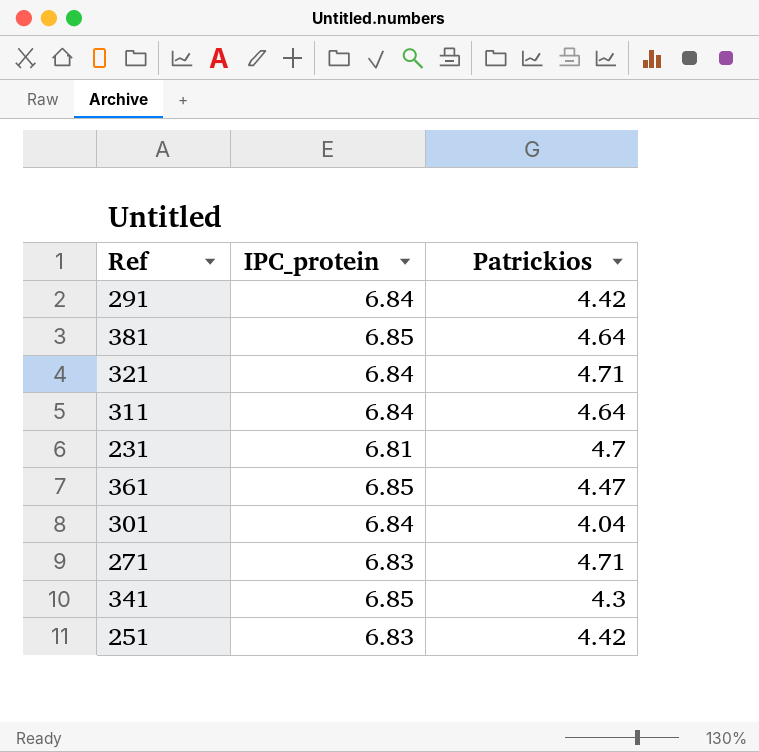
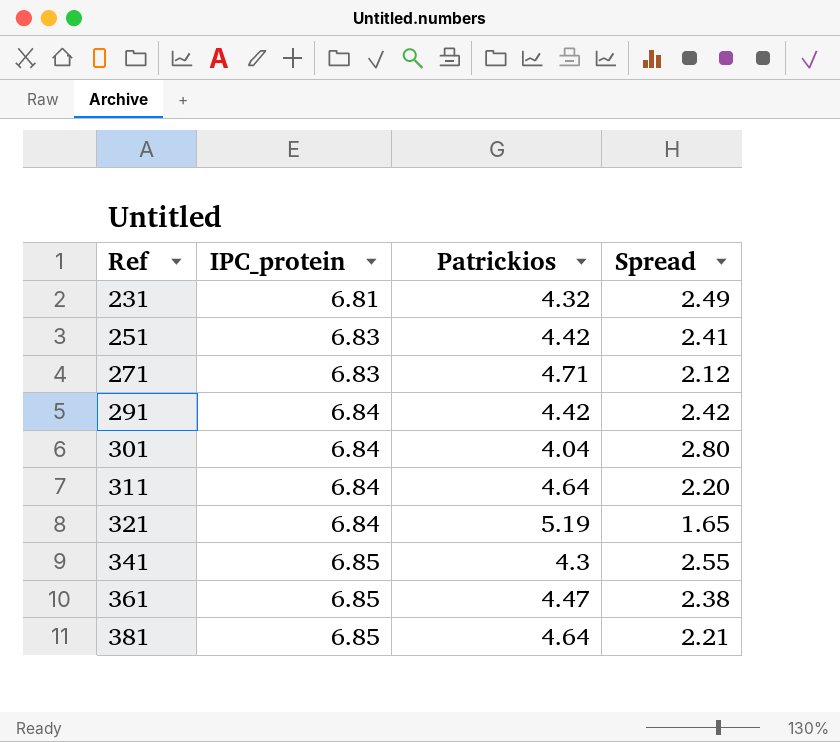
row order: none -> Ref ascending
column Spread | formula: none -> [IPC_protein] - [Patrickios]
231 | Patrickios: 4.7 -> 4.32
321 | Patrickios: 4.71 -> 5.19

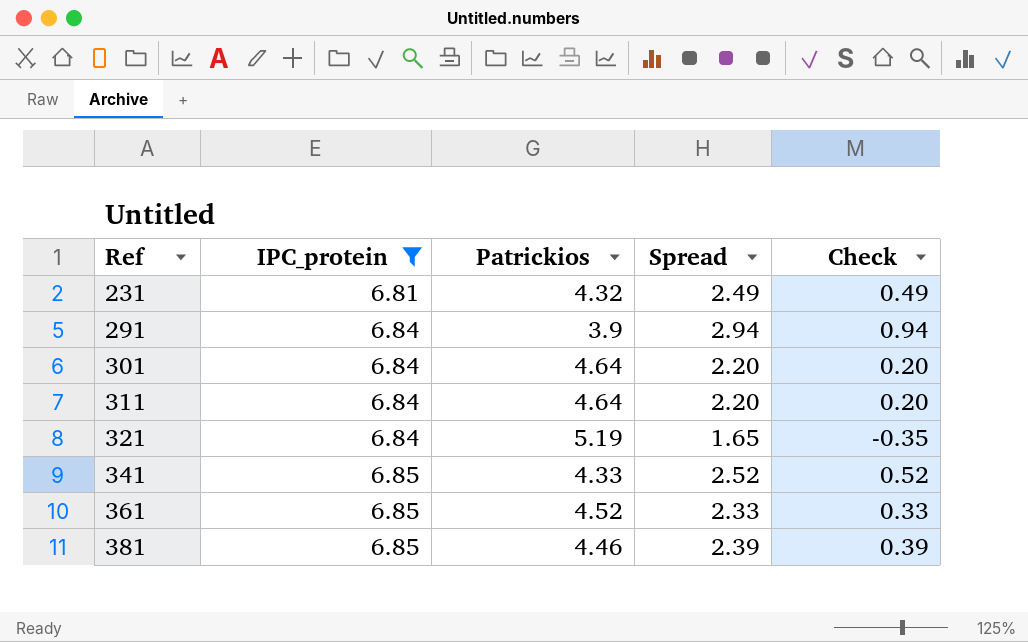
filter: none -> IPC_protein != 6.83
column Check | formula: none -> [Spread] - 2
291 | Patrickios: 4.42 -> 3.9
291 | Spread: 2.42 -> 2.94
301 | Patrickios: 4.04 -> 4.64
301 | Spread: 2.80 -> 2.20
341 | Patrickios: 4.3 -> 4.33
341 | Spread: 2.55 -> 2.52
361 | Patrickios: 4.47 -> 4.52
361 | Spread: 2.38 -> 2.33
381 | Patrickios: 4.64 -> 4.46
381 | Spread: 2.21 -> 2.39

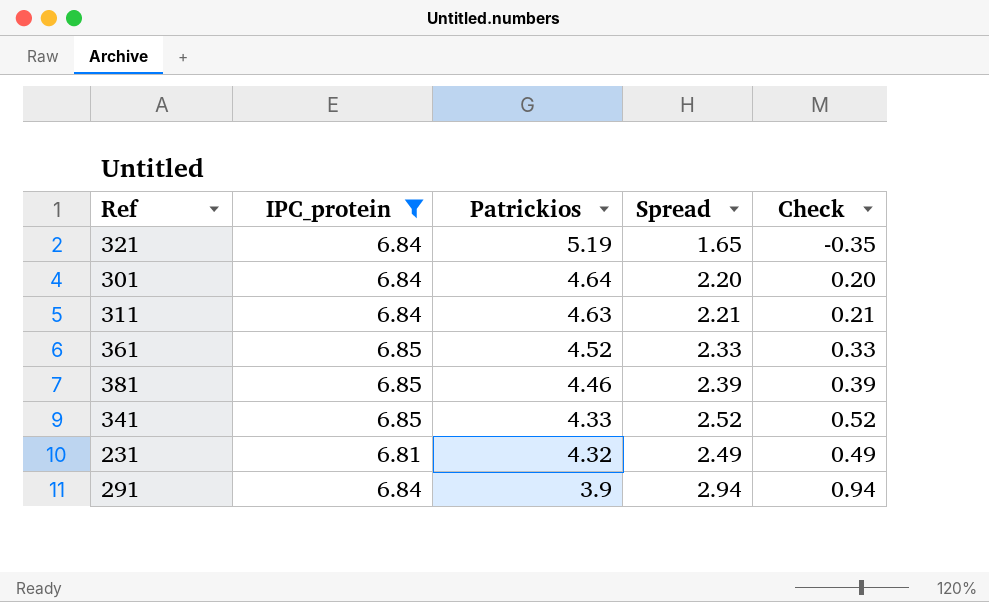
row order: Ref ascending -> Patrickios descending
311 | Patrickios: 4.64 -> 4.63
311 | Spread: 2.20 -> 2.21
311 | Check: 0.20 -> 0.21

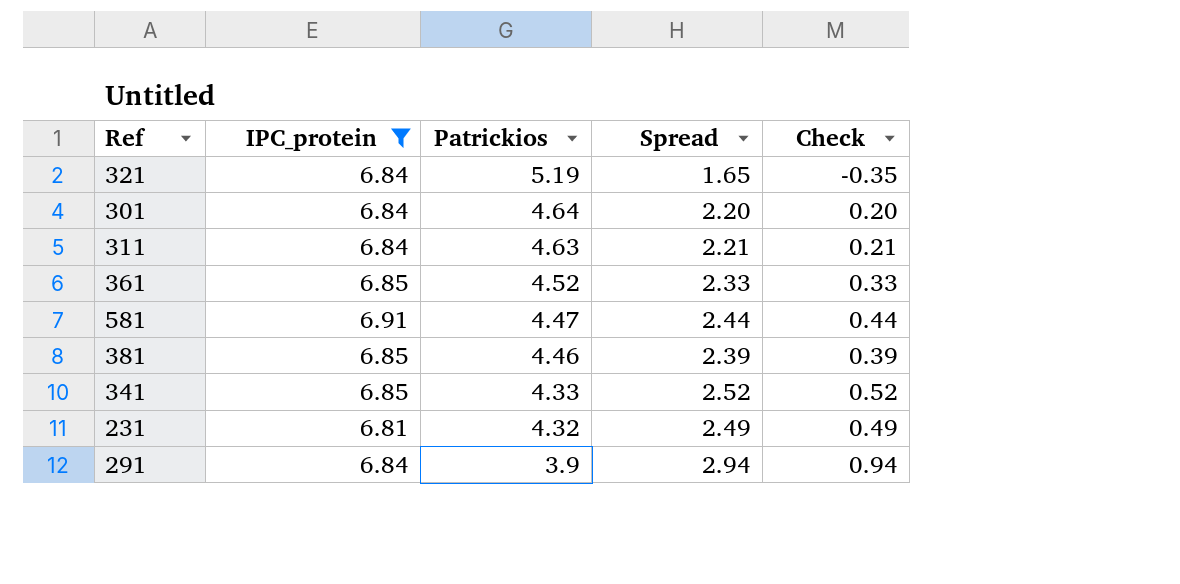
row 581: none -> 6.91 | 4.47 | 2.44 | 0.44

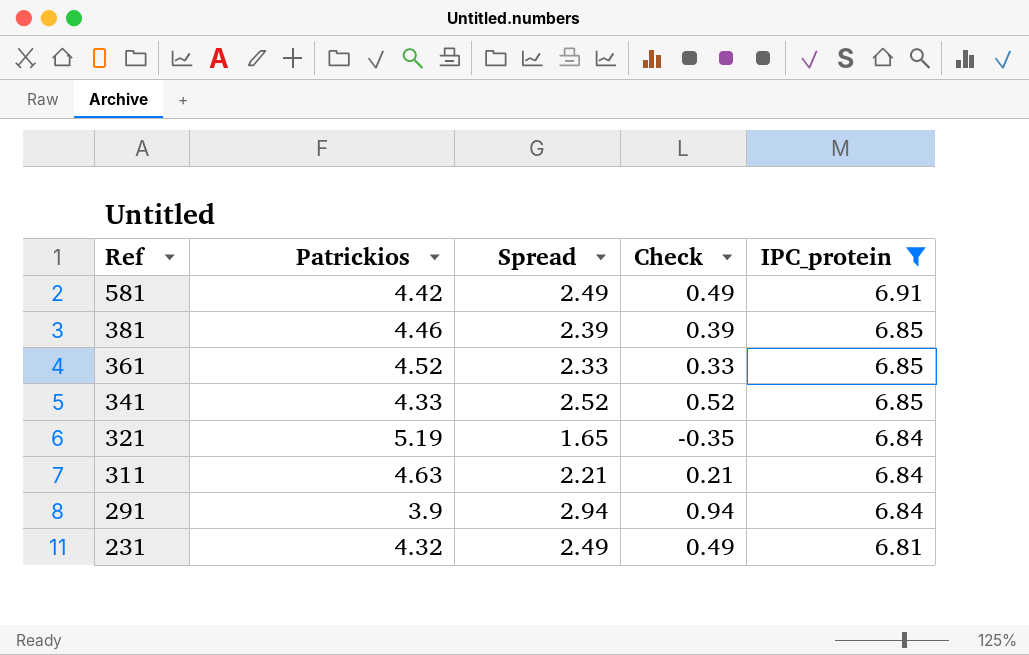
row order: Patrickios descending -> Ref descending
column IPC_protein | position: 2 -> 5
row 301: 6.84 | 4.64 | 2.20 | 0.20 -> none
581 | Patrickios: 4.47 -> 4.42
581 | Spread: 2.44 -> 2.49
581 | Check: 0.44 -> 0.49

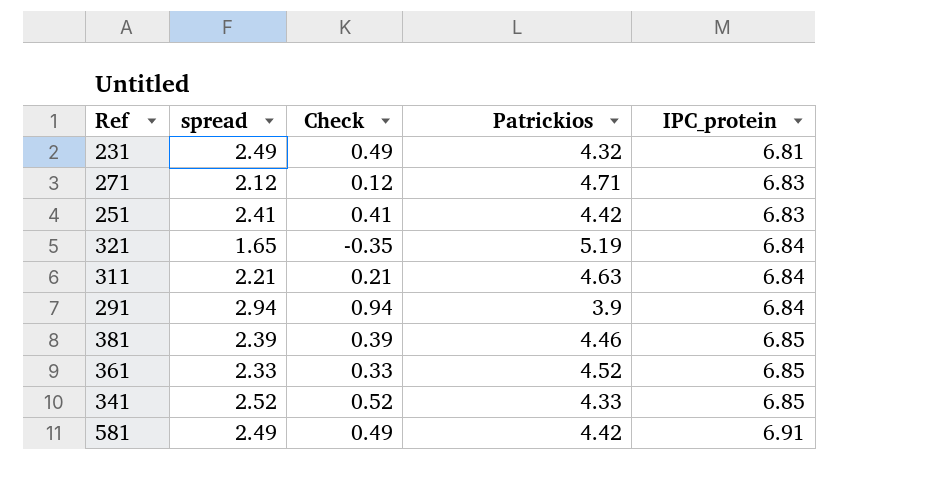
filter: IPC_protein != 6.83 -> none
row order: Ref descending -> IPC_protein ascending
column name: Spread -> spread
column Patrickios | position: 2 -> 4

